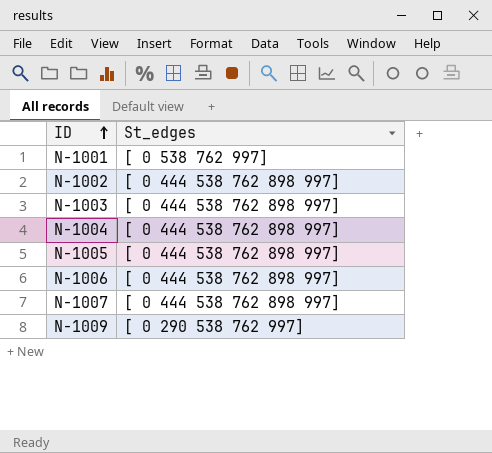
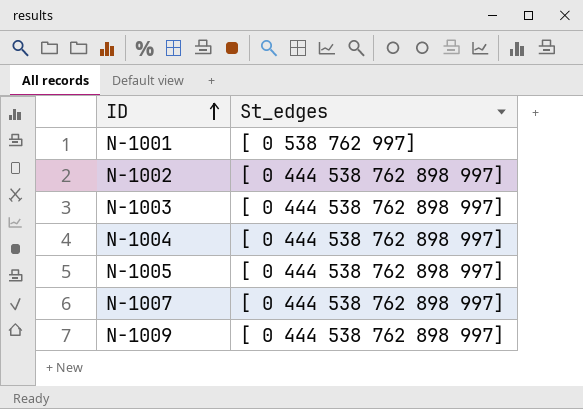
row N-1006: [ 0 444 538 762 898 997] -> none
N-1009 | St_edges: [ 0 290 538 762 997] -> [ 0 444 538 762 898 997]

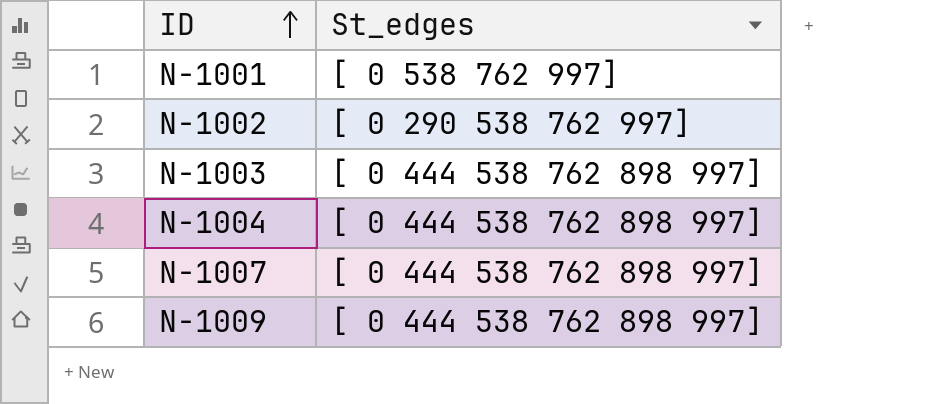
row N-1005: [ 0 444 538 762 898 997] -> none
N-1002 | St_edges: [ 0 444 538 762 898 997] -> [ 0 290 538 762 997]

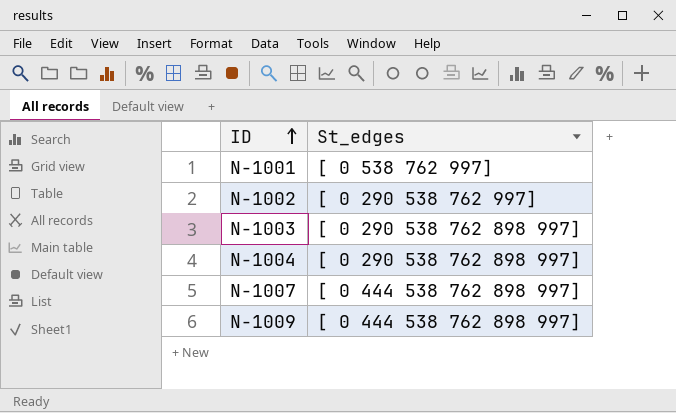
N-1003 | St_edges: [ 0 444 538 762 898 997] -> [ 0 290 538 762 898 997]
N-1004 | St_edges: [ 0 444 538 762 898 997] -> [ 0 290 538 762 898 997]

